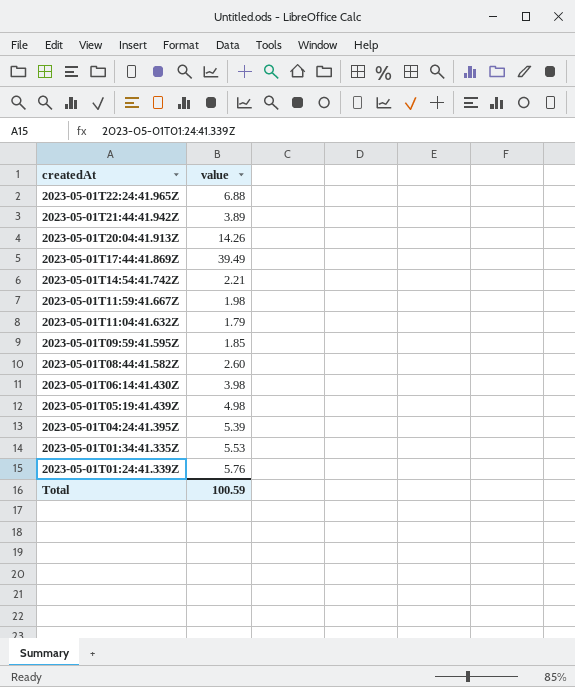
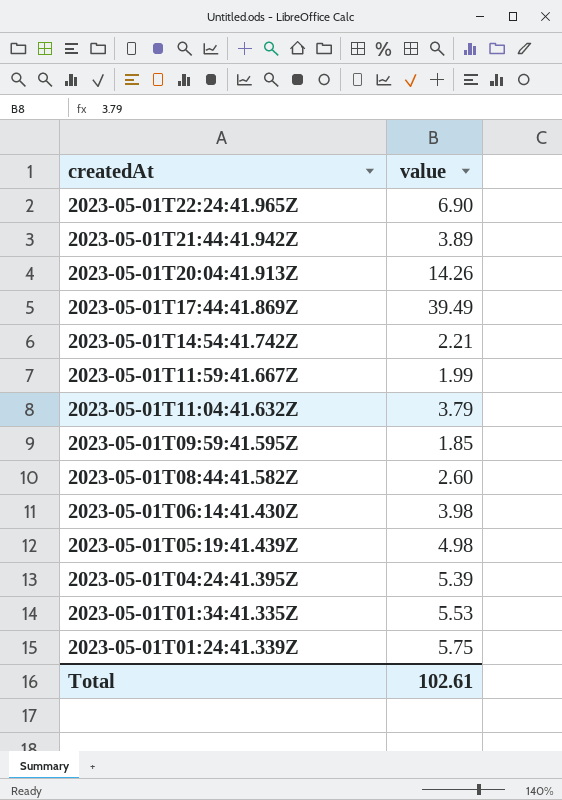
2023-05-01T22:24:41.965Z | value: 6.88 -> 6.90
2023-05-01T11:59:41.667Z | value: 1.98 -> 1.99
2023-05-01T11:04:41.632Z | value: 1.79 -> 3.79
2023-05-01T01:24:41.339Z | value: 5.76 -> 5.75
Total | value: 100.59 -> 102.61

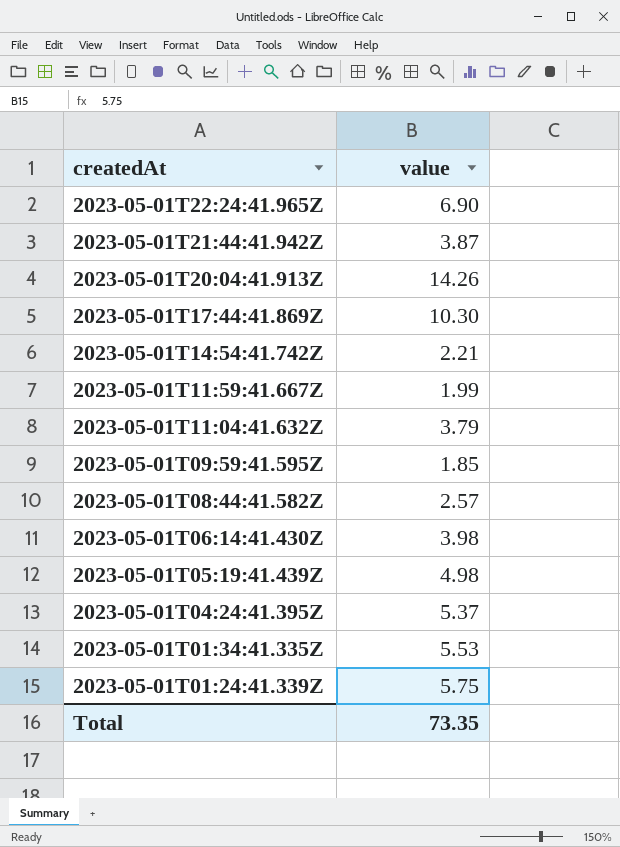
2023-05-01T21:44:41.942Z | value: 3.89 -> 3.87
2023-05-01T17:44:41.869Z | value: 39.49 -> 10.30
2023-05-01T08:44:41.582Z | value: 2.60 -> 2.57
2023-05-01T04:24:41.395Z | value: 5.39 -> 5.37
Total | value: 102.61 -> 73.35

